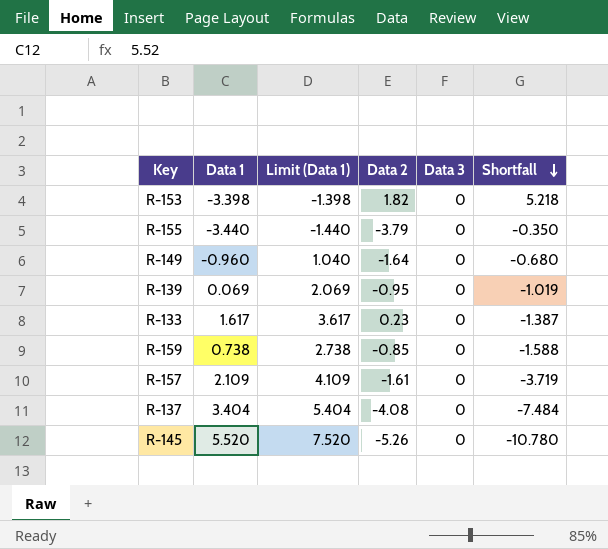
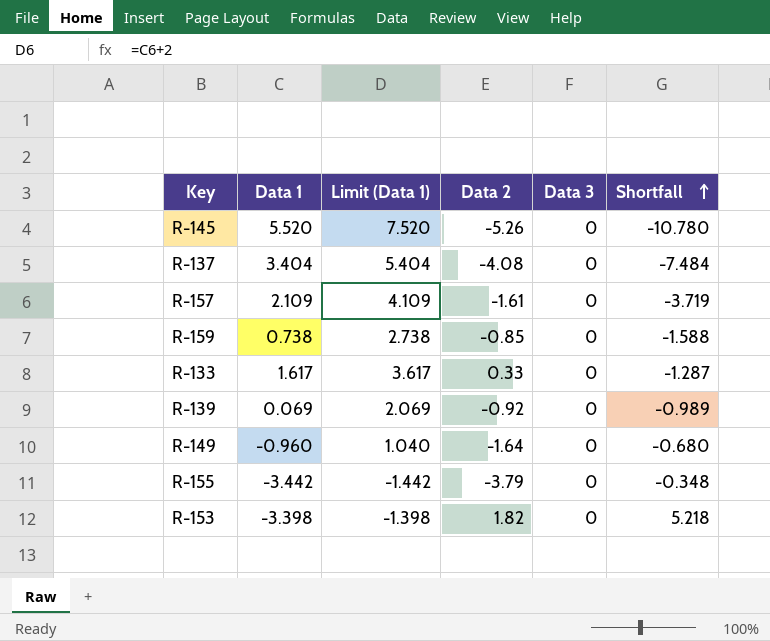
row order: Shortfall descending -> Shortfall ascending
R-133 | Data 2: 0.23 -> 0.33
R-133 | Shortfall: -1.387 -> -1.287
R-139 | Data 2: -0.95 -> -0.92
R-139 | Shortfall: -1.019 -> -0.989
R-155 | Data 1: -3.440 -> -3.442
R-155 | Limit (Data 1): -1.440 -> -1.442
R-155 | Shortfall: -0.350 -> -0.348

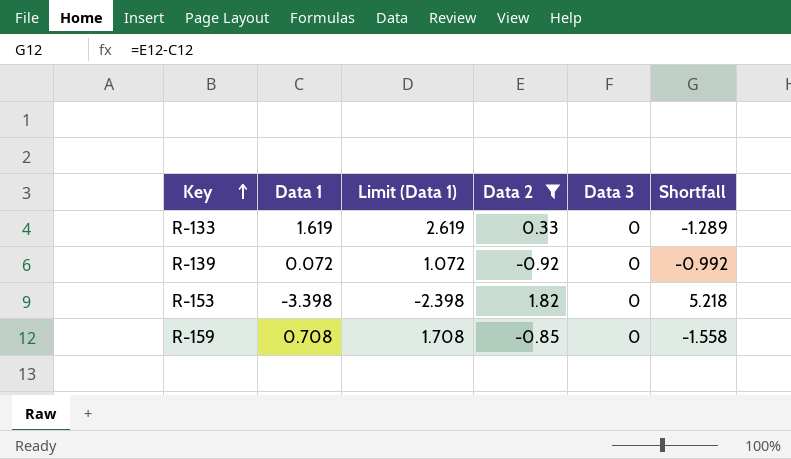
filter: none -> Data 2 >= -0.92
row order: Shortfall ascending -> Key ascending
column Limit (Data 1) | formula: [Data 1] + 2 -> [Data 1] + 1
R-133 | Data 1: 1.617 -> 1.619
R-133 | Shortfall: -1.287 -> -1.289
R-139 | Data 1: 0.069 -> 0.072
R-139 | Shortfall: -0.989 -> -0.992
R-159 | Data 1: 0.738 -> 0.708
R-159 | Shortfall: -1.588 -> -1.558

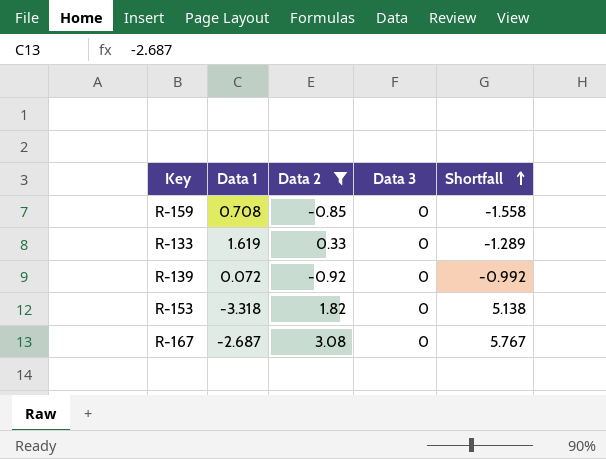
row order: Key ascending -> Shortfall ascending
column Limit (Data 1) | formula: [Data 1] + 1 -> none
R-153 | Data 1: -3.398 -> -3.318
R-153 | Shortfall: 5.218 -> 5.138
row R-167: none -> -2.687 | 3.08 | 0 | 5.767

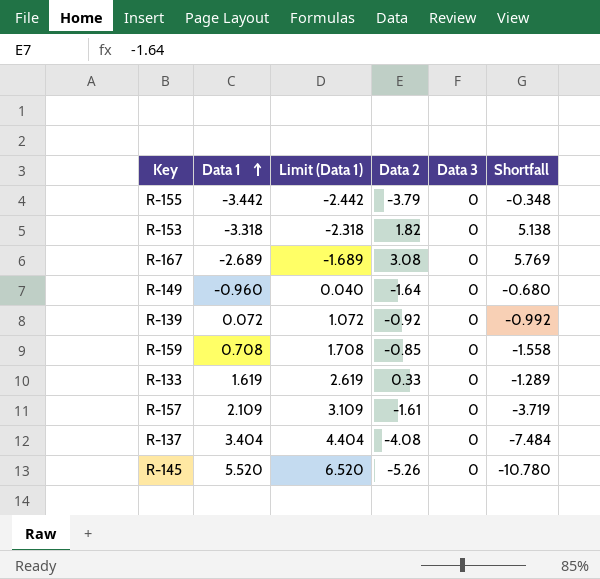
filter: Data 2 >= -0.92 -> none
row order: Shortfall ascending -> Data 1 ascending
column Limit (Data 1) | formula: none -> [Data 1] + 1
R-167 | Data 1: -2.687 -> -2.689
R-167 | Shortfall: 5.767 -> 5.769

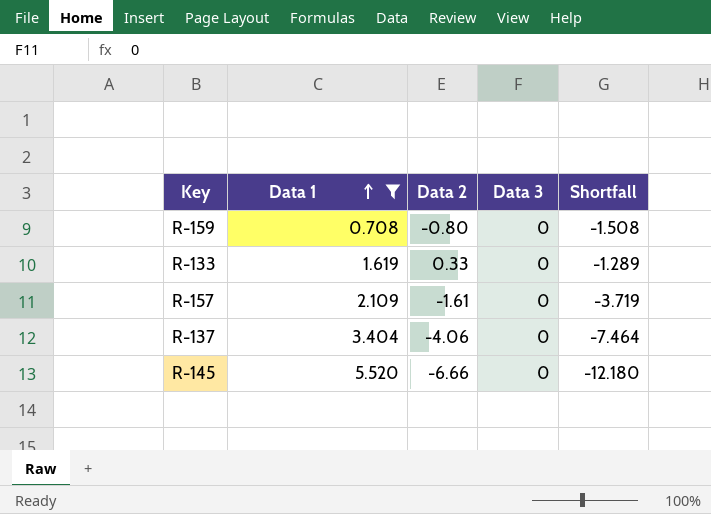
filter: none -> Data 1 >= 0.708
column Limit (Data 1) | formula: [Data 1] + 1 -> none
R-159 | Data 2: -0.85 -> -0.80
R-159 | Shortfall: -1.558 -> -1.508
R-137 | Data 2: -4.08 -> -4.06
R-137 | Shortfall: -7.484 -> -7.464
R-145 | Data 2: -5.26 -> -6.66
R-145 | Shortfall: -10.780 -> -12.180

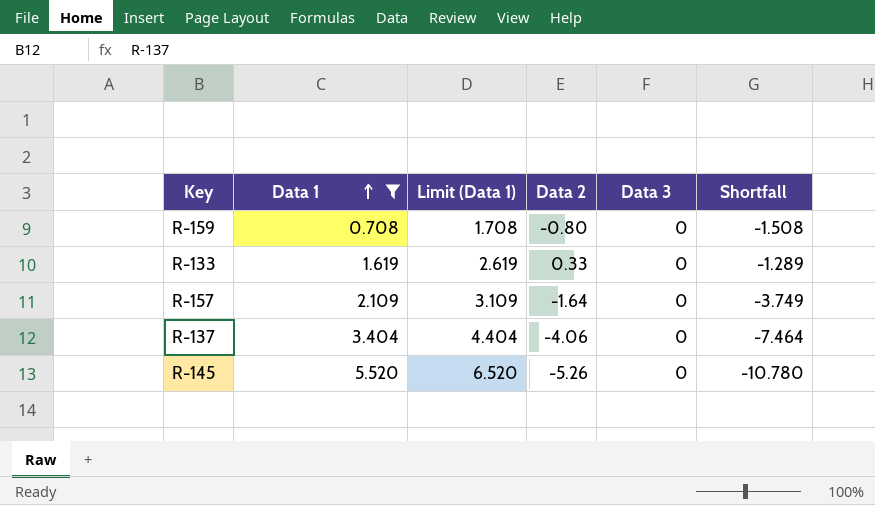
column Limit (Data 1) | formula: none -> [Data 1] + 1
R-157 | Data 2: -1.61 -> -1.64
R-157 | Shortfall: -3.719 -> -3.749
R-145 | Data 2: -6.66 -> -5.26
R-145 | Shortfall: -12.180 -> -10.780

